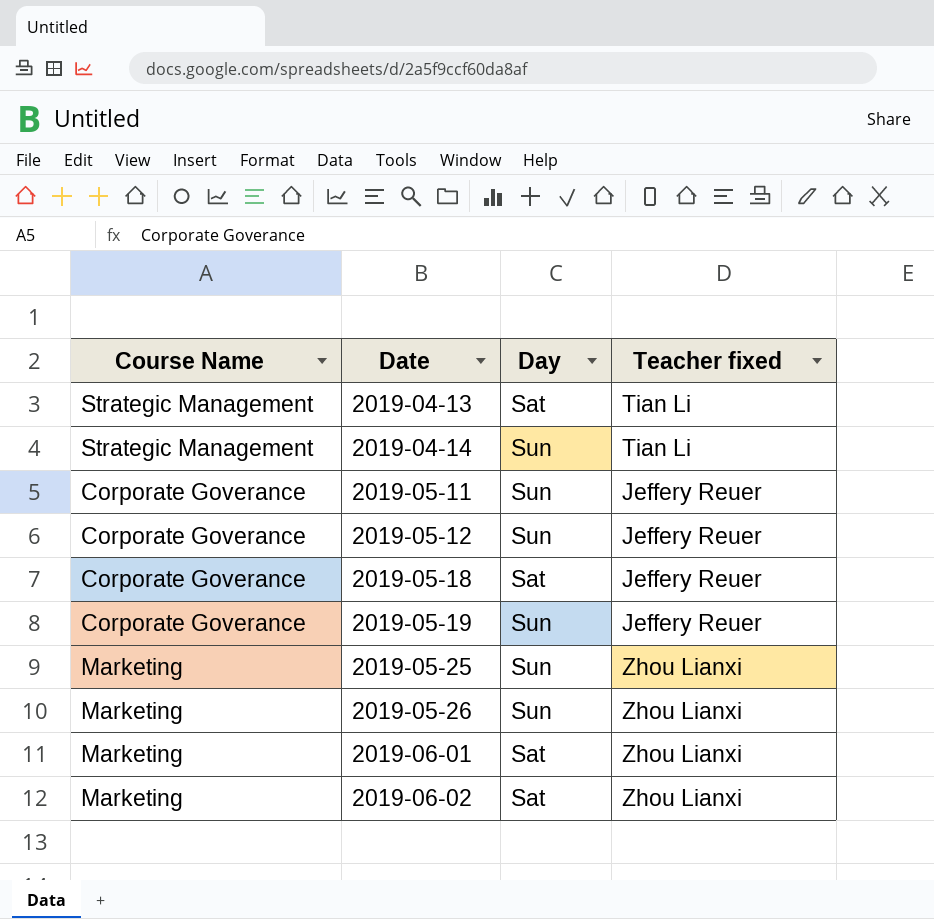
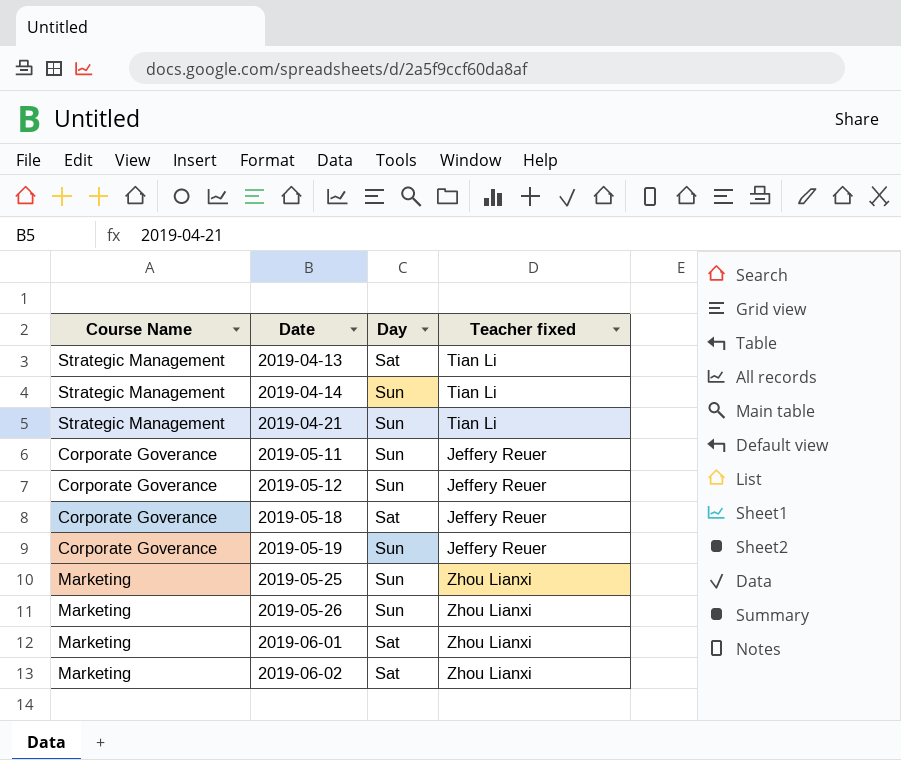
row 2019-04-21: none -> Strategic Management | Sun | Tian Li

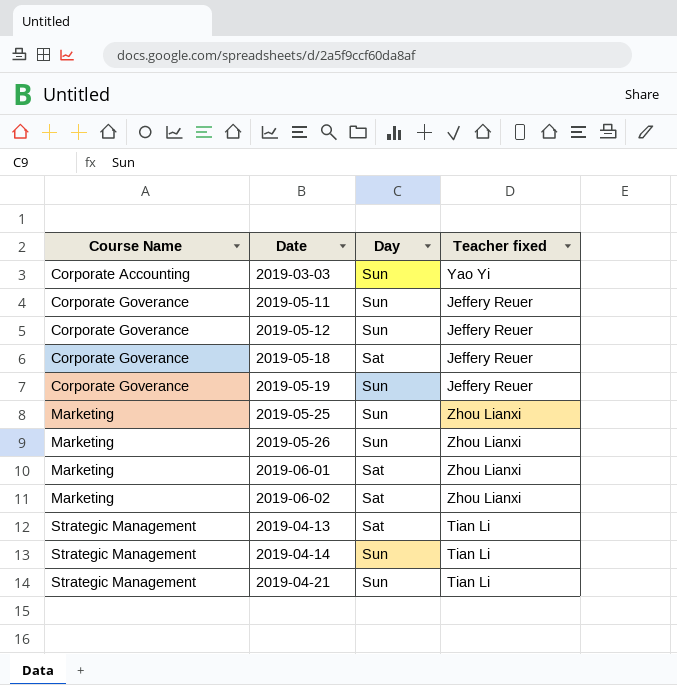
row order: Date ascending -> Course Name ascending
row 2019-03-03: none -> Corporate Accounting | Sun | Yao Yi

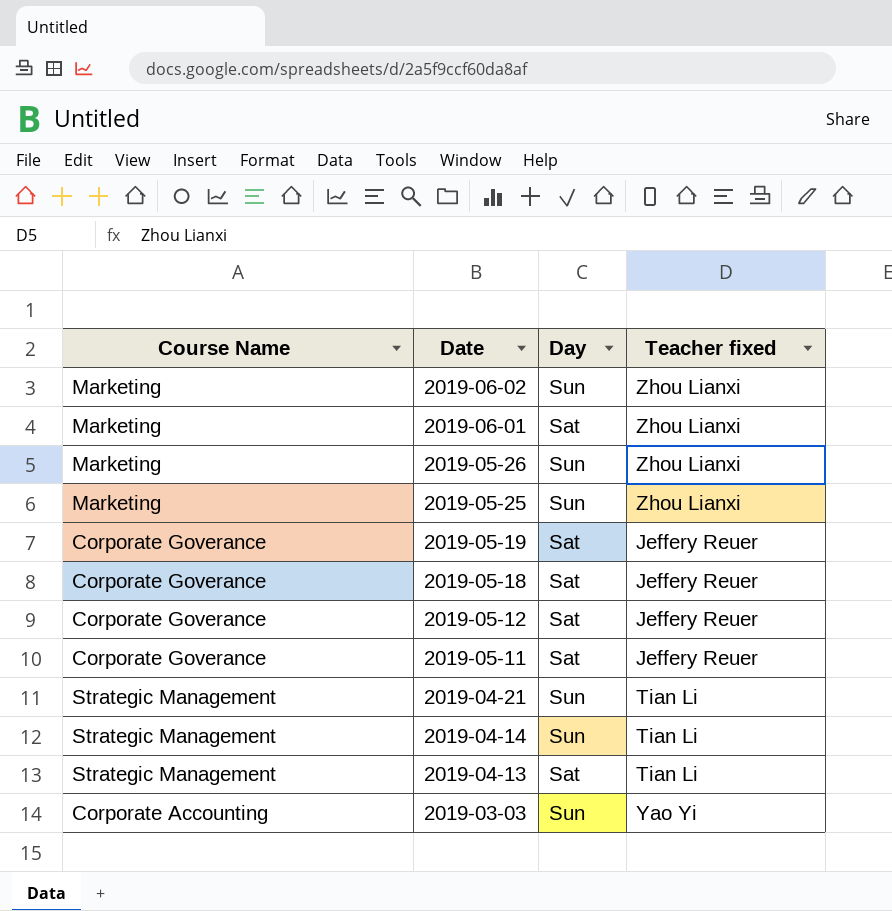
row order: Course Name ascending -> Date descending
2019-06-02 | Day: Sat -> Sun
2019-05-19 | Day: Sun -> Sat
2019-05-12 | Day: Sun -> Sat
2019-05-11 | Day: Sun -> Sat

